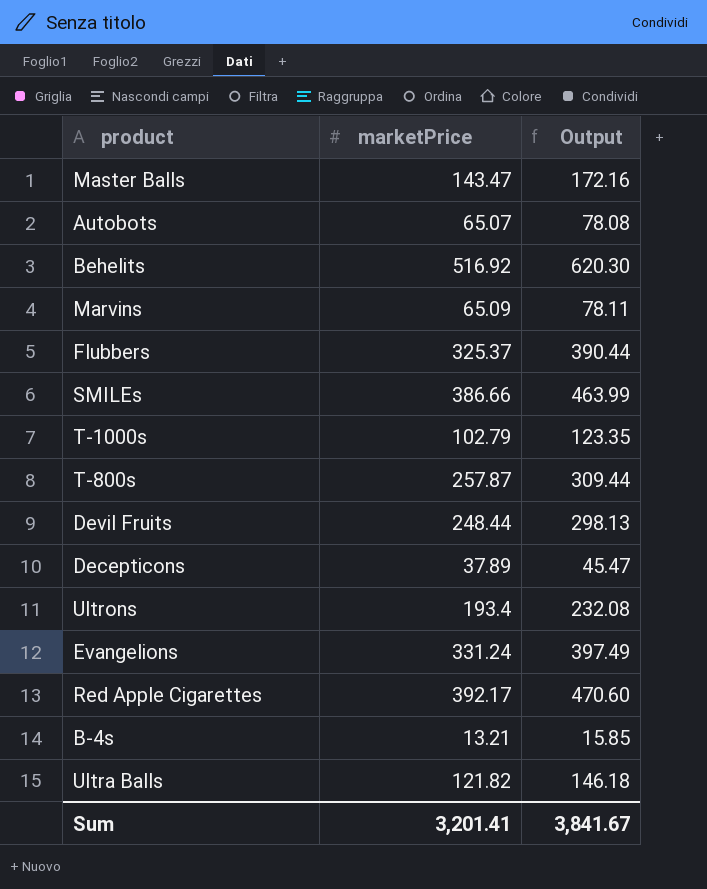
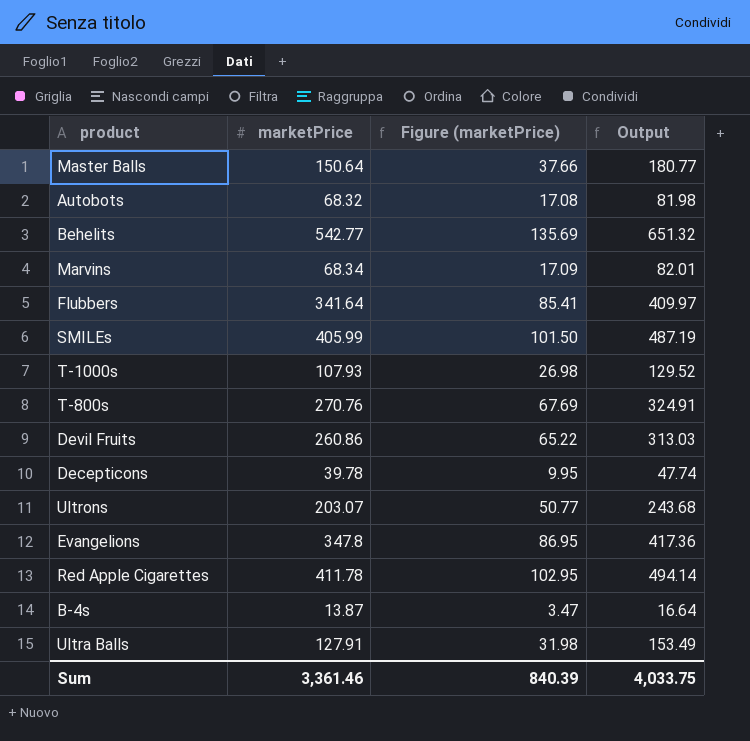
column Figure (marketPrice) | formula: none -> [marketPrice] * 0.25
Master Balls | marketPrice: 143.47 -> 150.64
Master Balls | Output: 172.16 -> 180.77
Autobots | marketPrice: 65.07 -> 68.32
Autobots | Output: 78.08 -> 81.98
Behelits | marketPrice: 516.92 -> 542.77
Behelits | Output: 620.30 -> 651.32
Marvins | marketPrice: 65.09 -> 68.34
Marvins | Output: 78.11 -> 82.01
Flubbers | marketPrice: 325.37 -> 341.64
Flubbers | Output: 390.44 -> 409.97
SMILEs | marketPrice: 386.66 -> 405.99
SMILEs | Output: 463.99 -> 487.19
T-1000s | marketPrice: 102.79 -> 107.93
T-1000s | Output: 123.35 -> 129.52
T-800s | marketPrice: 257.87 -> 270.76
T-800s | Output: 309.44 -> 324.91
Devil Fruits | marketPrice: 248.44 -> 260.86
Devil Fruits | Output: 298.13 -> 313.03
Decepticons | marketPrice: 37.89 -> 39.78
Decepticons | Output: 45.47 -> 47.74
Ultrons | marketPrice: 193.4 -> 203.07
Ultrons | Output: 232.08 -> 243.68
Evangelions | marketPrice: 331.24 -> 347.8
Evangelions | Output: 397.49 -> 417.36
Red Apple Cigarettes | marketPrice: 392.17 -> 411.78
Red Apple Cigarettes | Output: 470.60 -> 494.14
B-4s | marketPrice: 13.21 -> 13.87
B-4s | Output: 15.85 -> 16.64
Ultra Balls | marketPrice: 121.82 -> 127.91
Ultra Balls | Output: 146.18 -> 153.49
Sum | marketPrice: 3,201.41 -> 3,361.46
Sum | Output: 3,841.67 -> 4,033.75

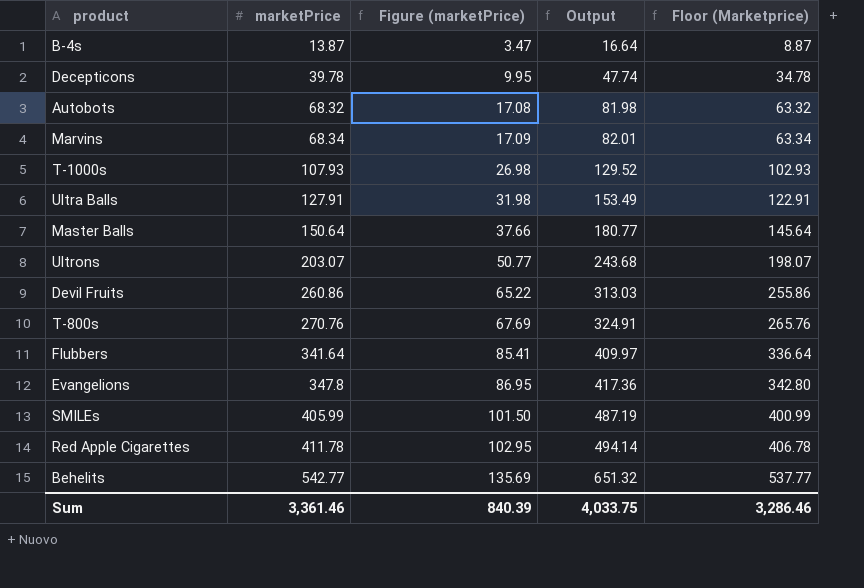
row order: none -> marketPrice ascending
column Floor (Marketprice) | formula: none -> [marketPrice] - 5

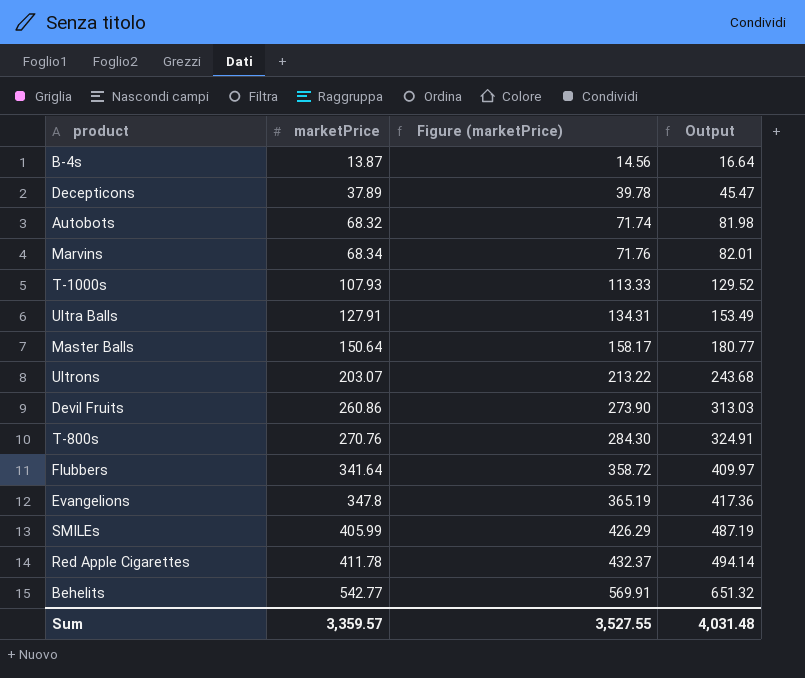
column Floor (Marketprice) | formula: [marketPrice] - 5 -> none
column Figure (marketPrice) | formula: [marketPrice] * 0.25 -> [marketPrice] * 1.05
Decepticons | marketPrice: 39.78 -> 37.89
Decepticons | Output: 47.74 -> 45.47
Sum | marketPrice: 3,361.46 -> 3,359.57
Sum | Figure (marketPrice): 840.39 -> 3,527.55
Sum | Output: 4,033.75 -> 4,031.48

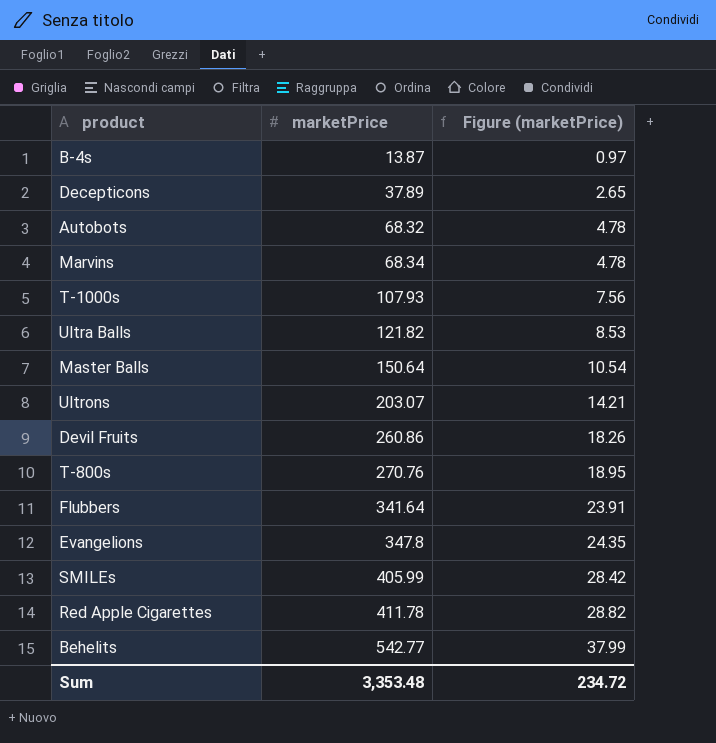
column Output | formula: [marketPrice] * 1.2 -> none
column Figure (marketPrice) | formula: [marketPrice] * 1.05 -> [marketPrice] * 0.07
Ultra Balls | marketPrice: 127.91 -> 121.82
Sum | marketPrice: 3,359.57 -> 3,353.48
Sum | Figure (marketPrice): 3,527.55 -> 234.72

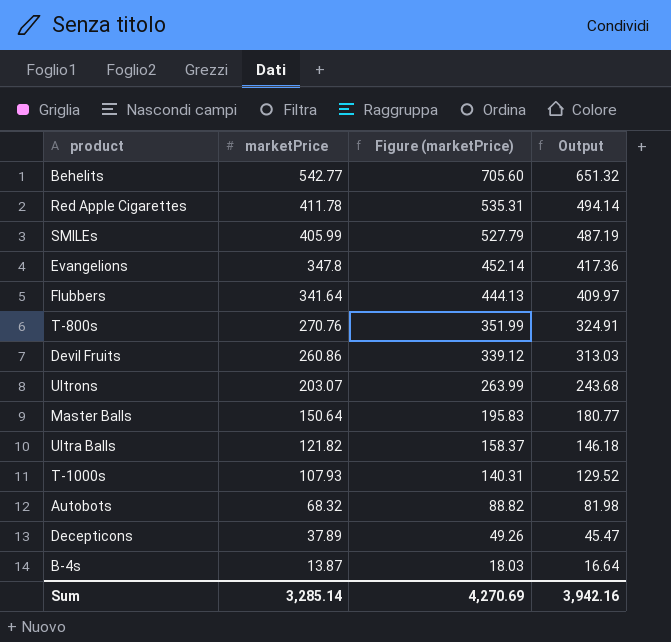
row order: marketPrice ascending -> marketPrice descending
column Figure (marketPrice) | formula: [marketPrice] * 0.07 -> [marketPrice] * 1.3
column Output | formula: none -> [marketPrice] * 1.2
row Marvins: 68.34 | 4.78 -> none
Sum | marketPrice: 3,353.48 -> 3,285.14
Sum | Figure (marketPrice): 234.72 -> 4,270.69

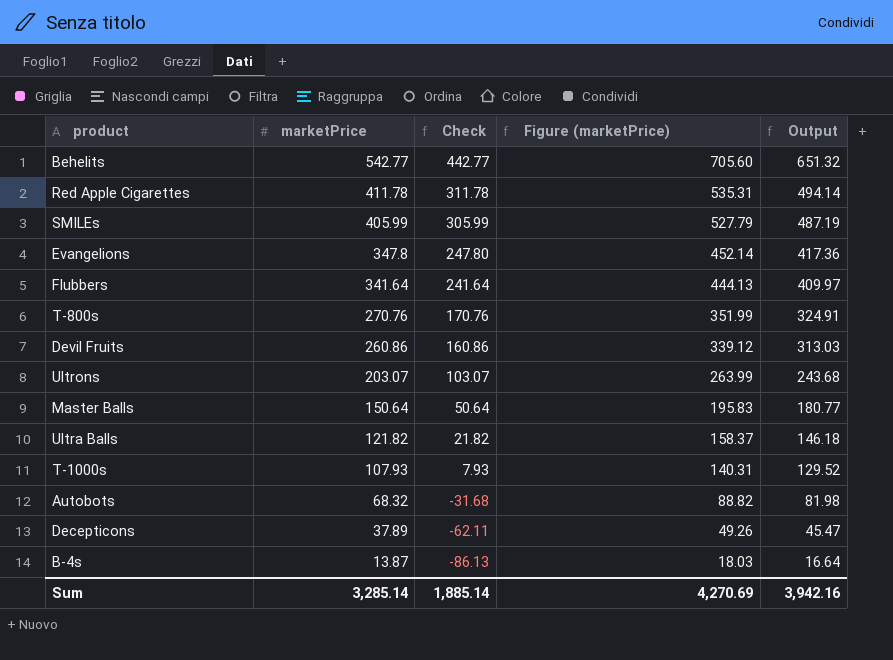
column Check | formula: none -> [marketPrice] - 100

